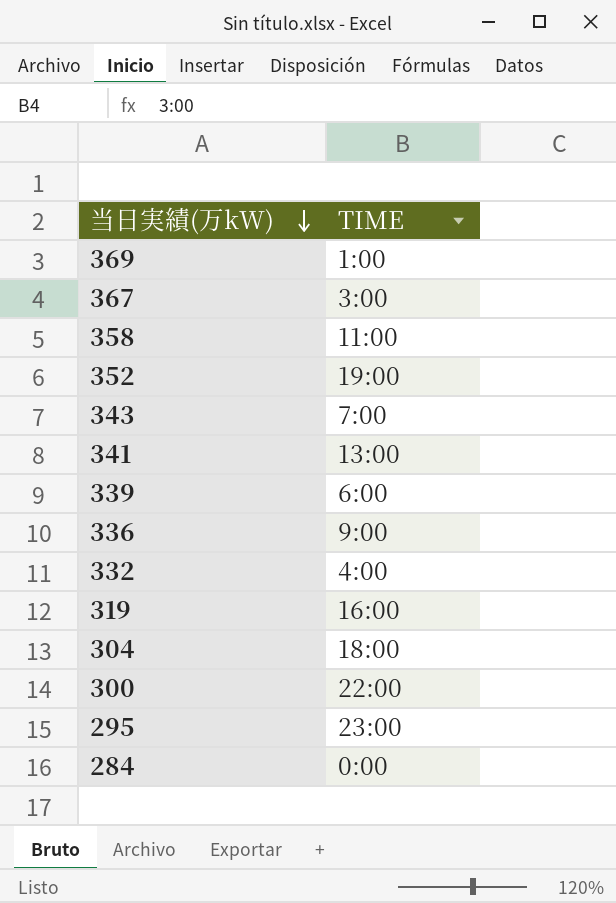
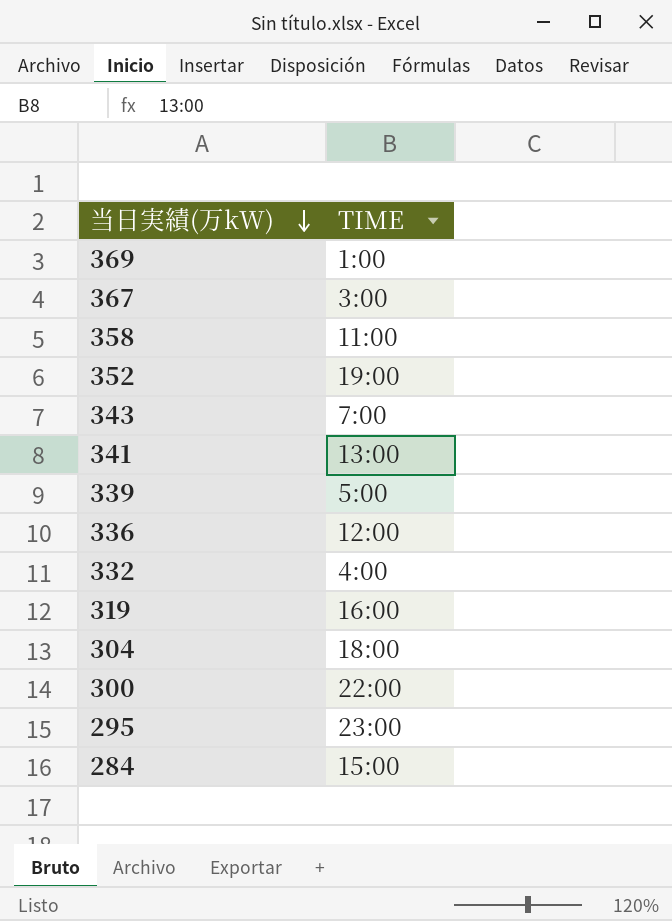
339 | TIME: 6:00 -> 5:00
336 | TIME: 9:00 -> 12:00
284 | TIME: 0:00 -> 15:00

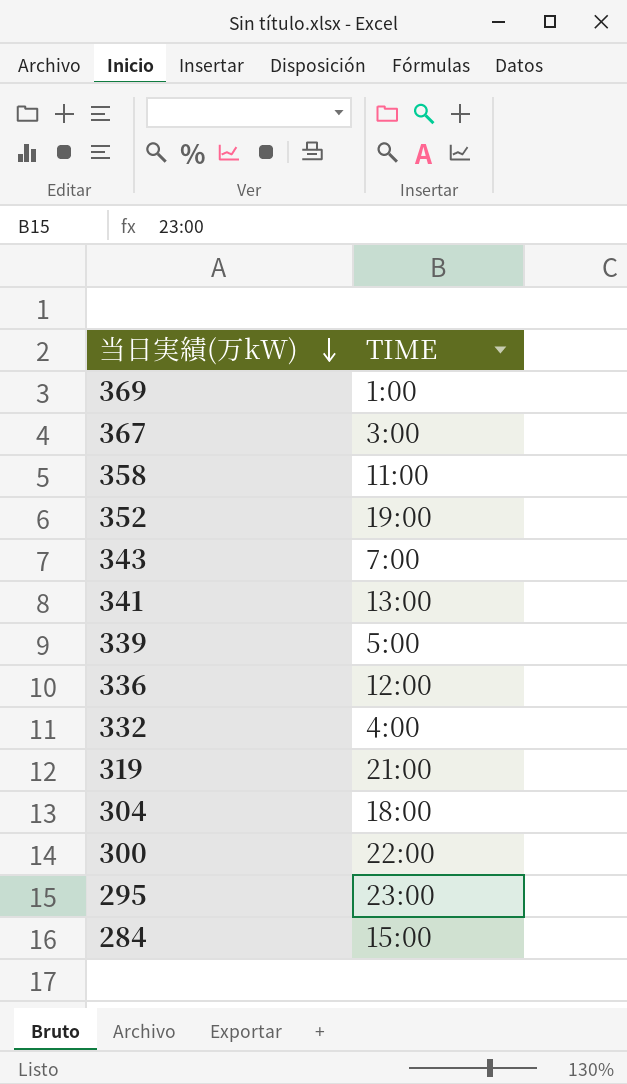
319 | TIME: 16:00 -> 21:00

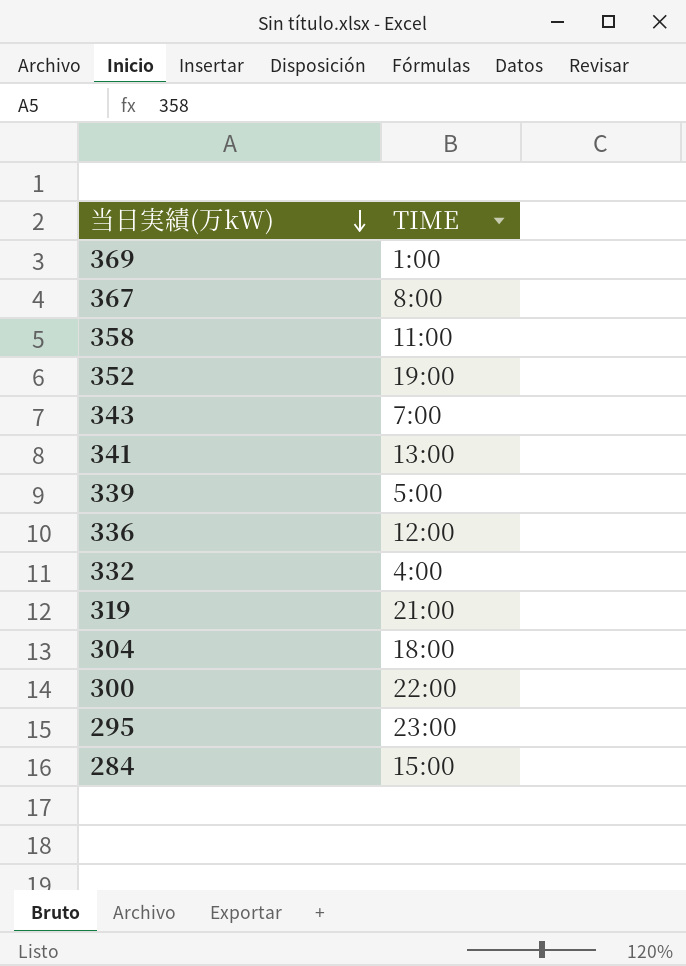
367 | TIME: 3:00 -> 8:00

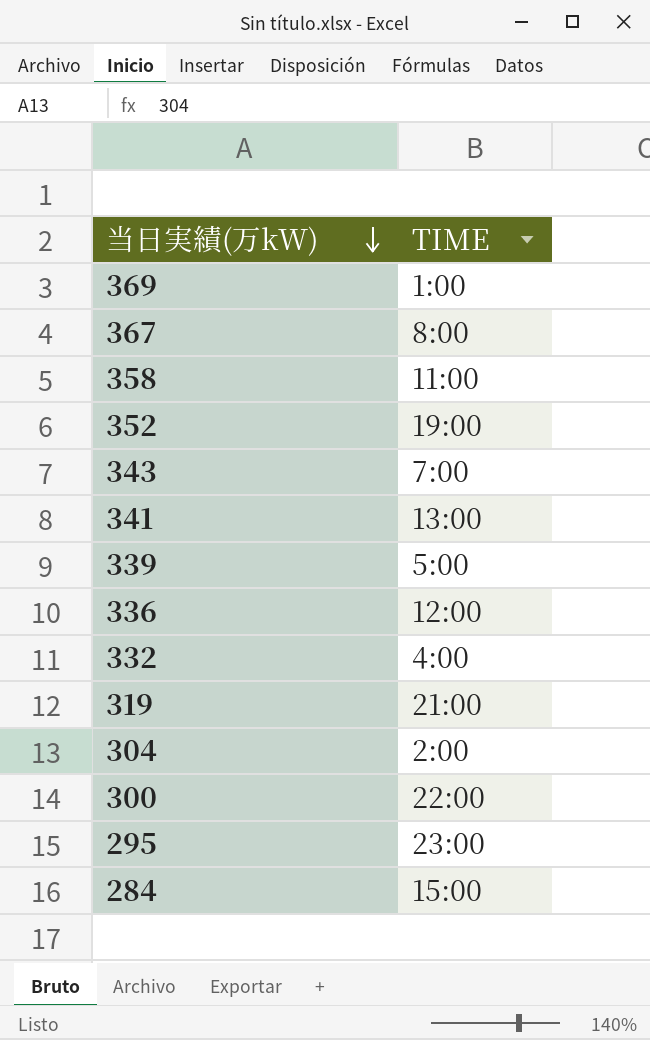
304 | TIME: 18:00 -> 2:00

